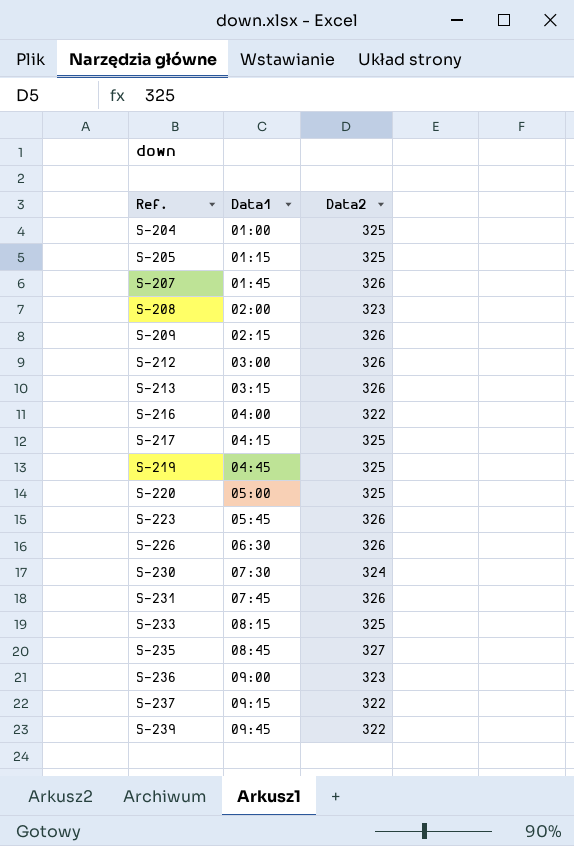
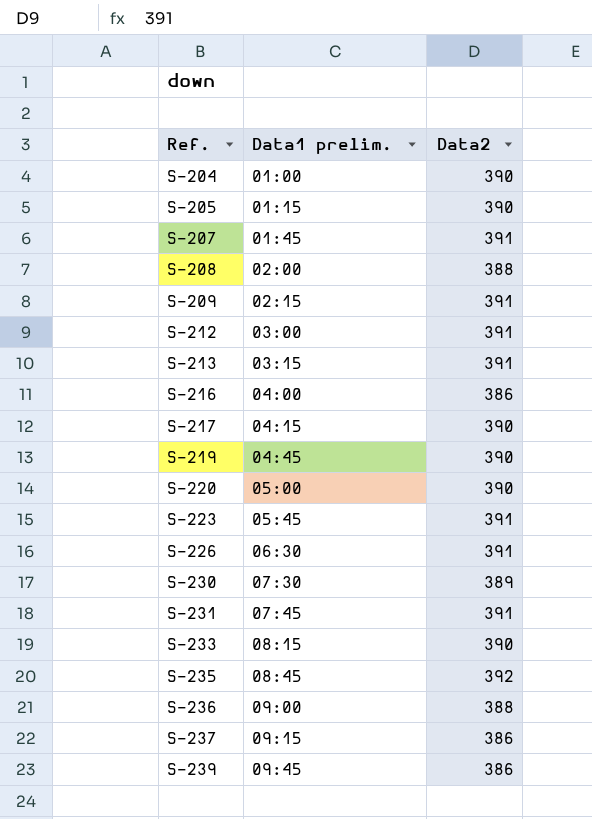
column name: Data1 -> Data1 prelim.
S-204 | Data2: 325 -> 390
S-205 | Data2: 325 -> 390
S-207 | Data2: 326 -> 391
S-208 | Data2: 323 -> 388
S-209 | Data2: 326 -> 391
S-212 | Data2: 326 -> 391
S-213 | Data2: 326 -> 391
S-216 | Data2: 322 -> 386
S-217 | Data2: 325 -> 390
S-219 | Data2: 325 -> 390
S-220 | Data2: 325 -> 390
S-223 | Data2: 326 -> 391
S-226 | Data2: 326 -> 391
S-230 | Data2: 324 -> 389
S-231 | Data2: 326 -> 391
S-233 | Data2: 325 -> 390
S-235 | Data2: 327 -> 392
S-236 | Data2: 323 -> 388
S-237 | Data2: 322 -> 386
S-239 | Data2: 322 -> 386

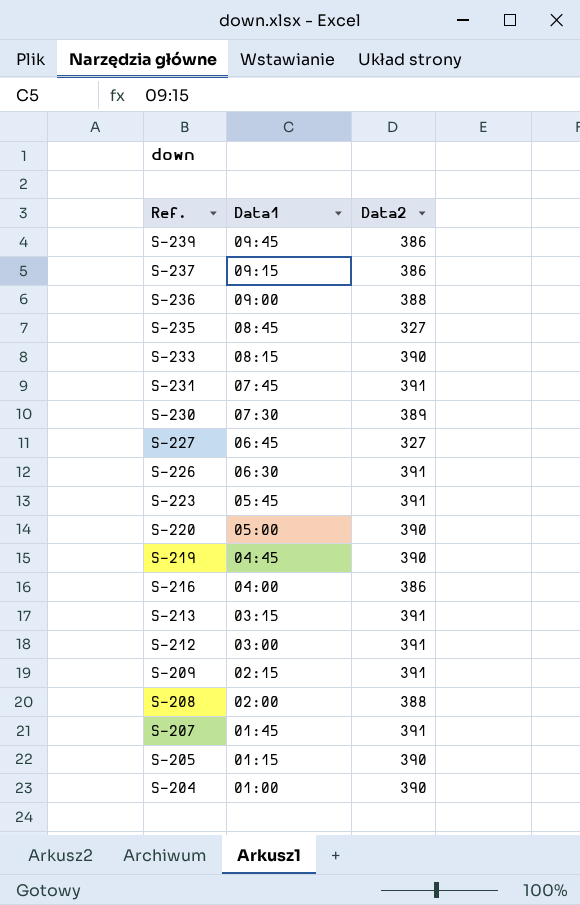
row order: Ref. ascending -> Ref. descending
column name: Data1 prelim. -> Data1
row S-217: 04:15 | 390 -> none
S-235 | Data2: 392 -> 327
row S-227: none -> 06:45 | 327

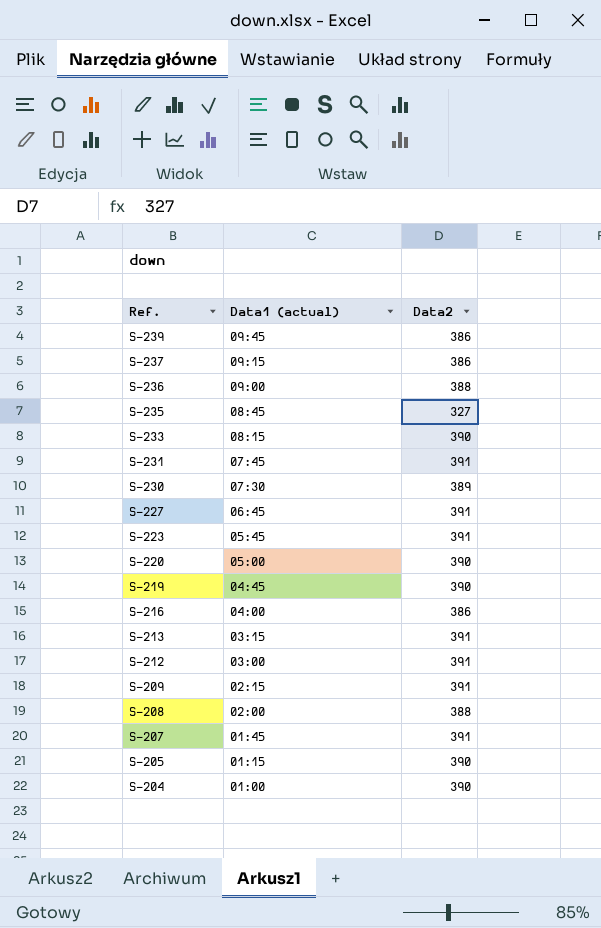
column name: Data1 -> Data1 (actual)
row S-226: 06:30 | 391 -> none
S-227 | Data2: 327 -> 391

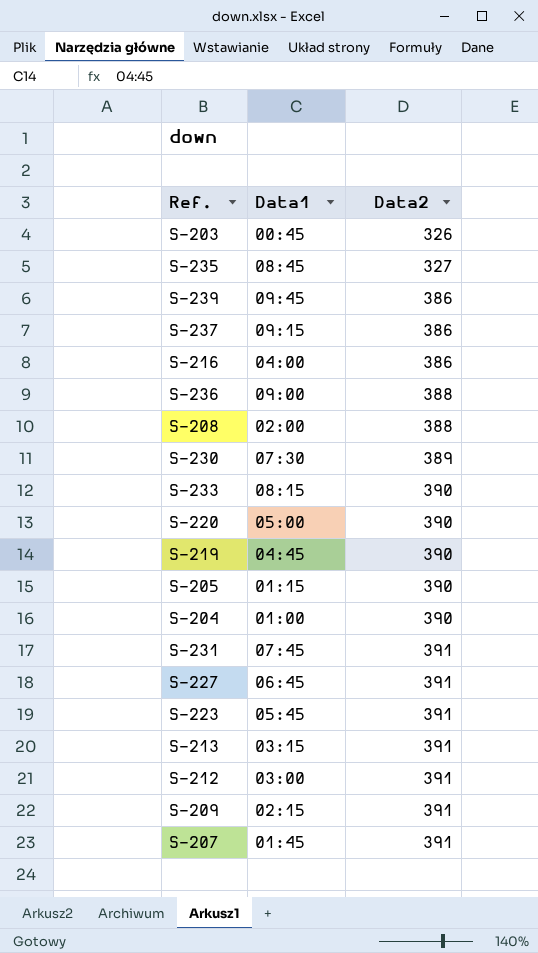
row order: Ref. descending -> Data2 ascending
column name: Data1 (actual) -> Data1
row S-203: none -> 00:45 | 326

